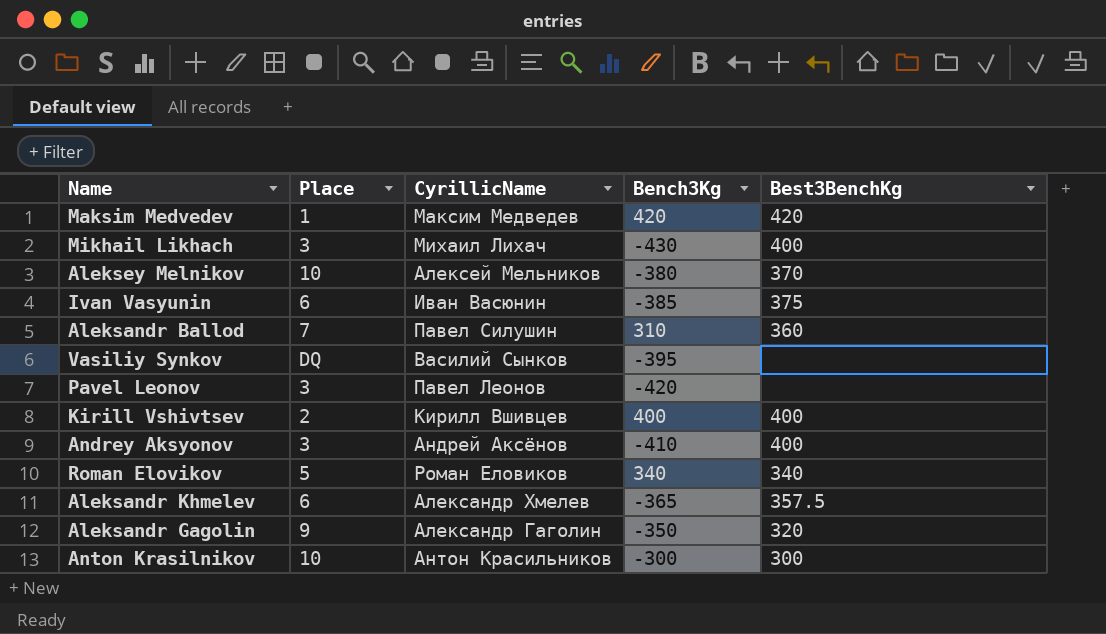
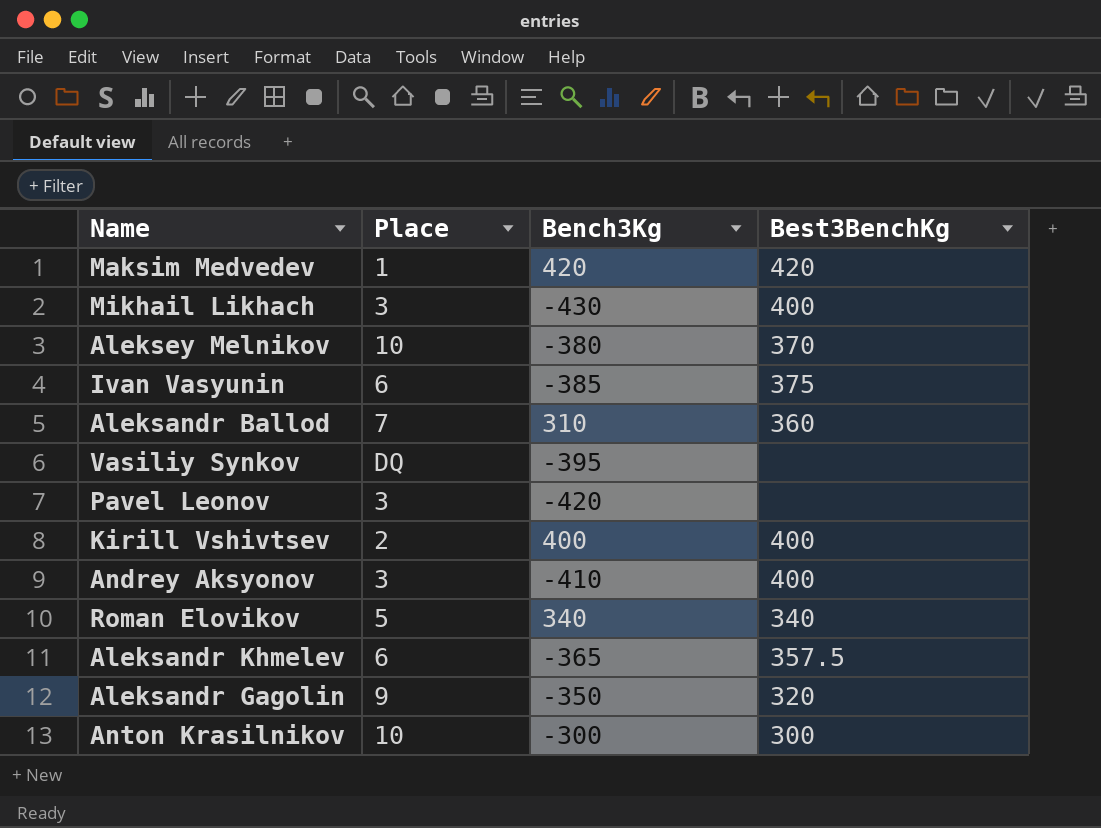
column CyrillicName | position: 3 -> none

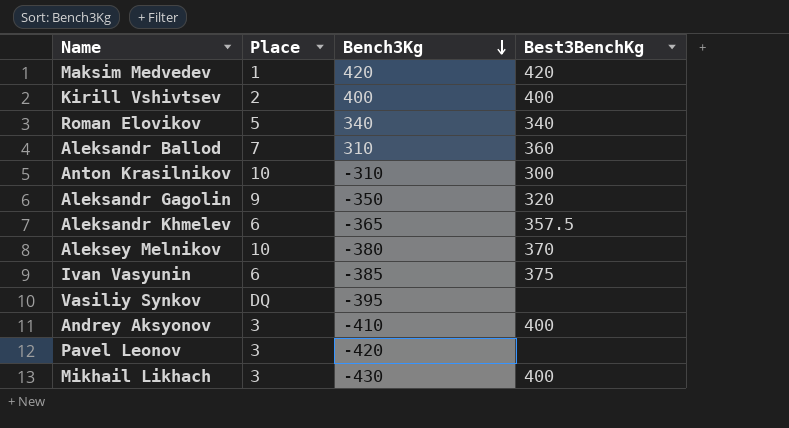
row order: none -> Bench3Kg descending
Anton Krasilnikov | Bench3Kg: -300 -> -310

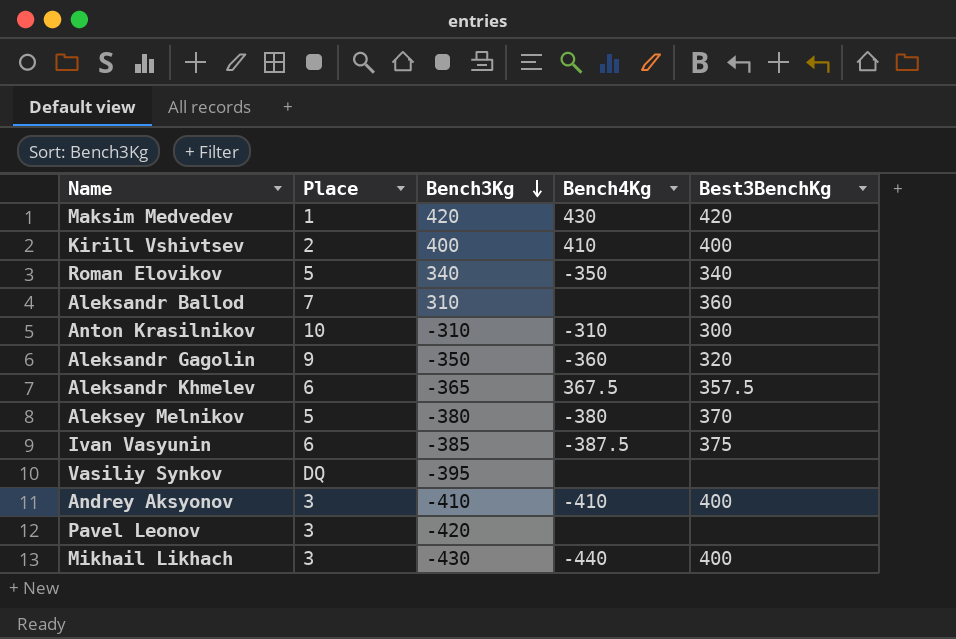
column Bench4Kg | position: none -> 4
Aleksey Melnikov | Place: 10 -> 5

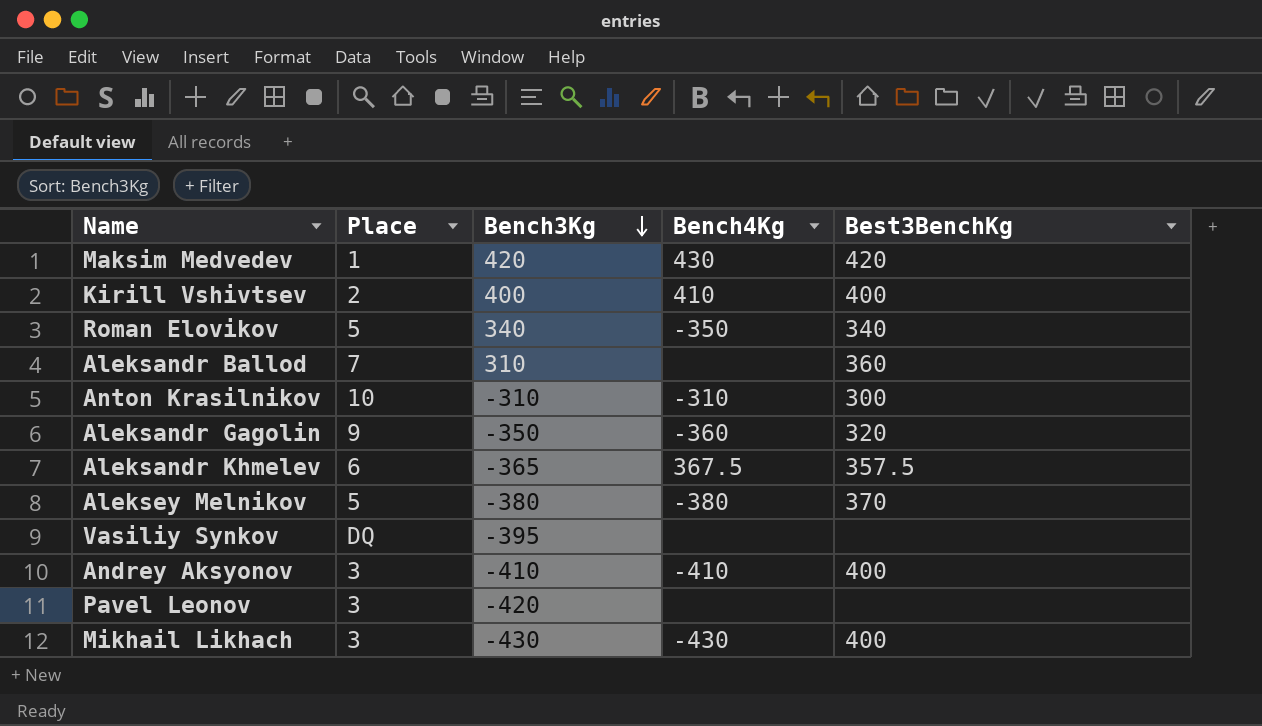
row Ivan Vasyunin: 6 | -385 | -387.5 | 375 -> none
Mikhail Likhach | Bench4Kg: -440 -> -430

